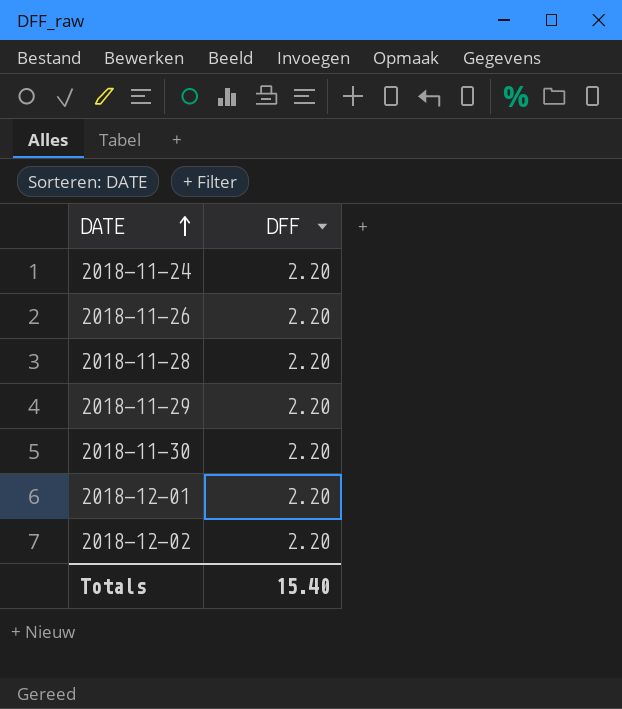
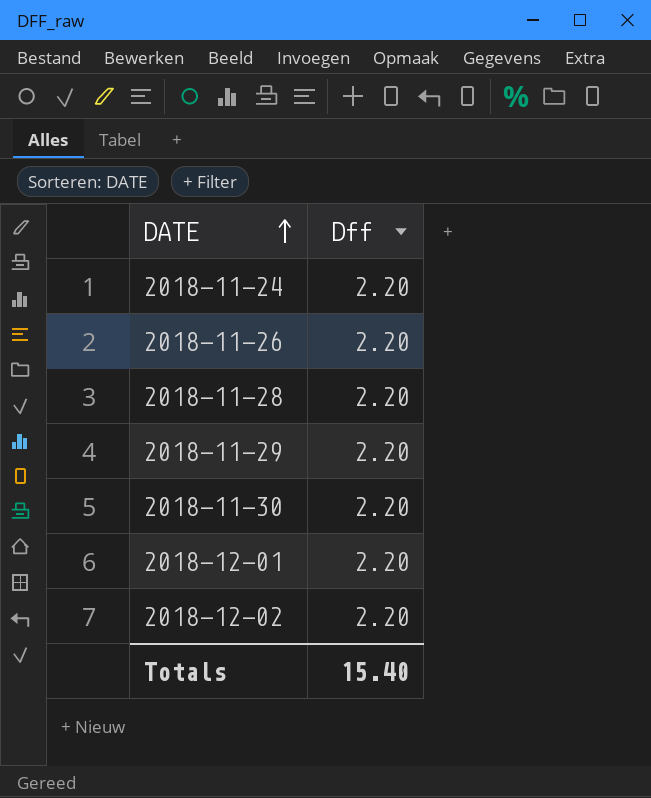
column name: DFF -> Dff

